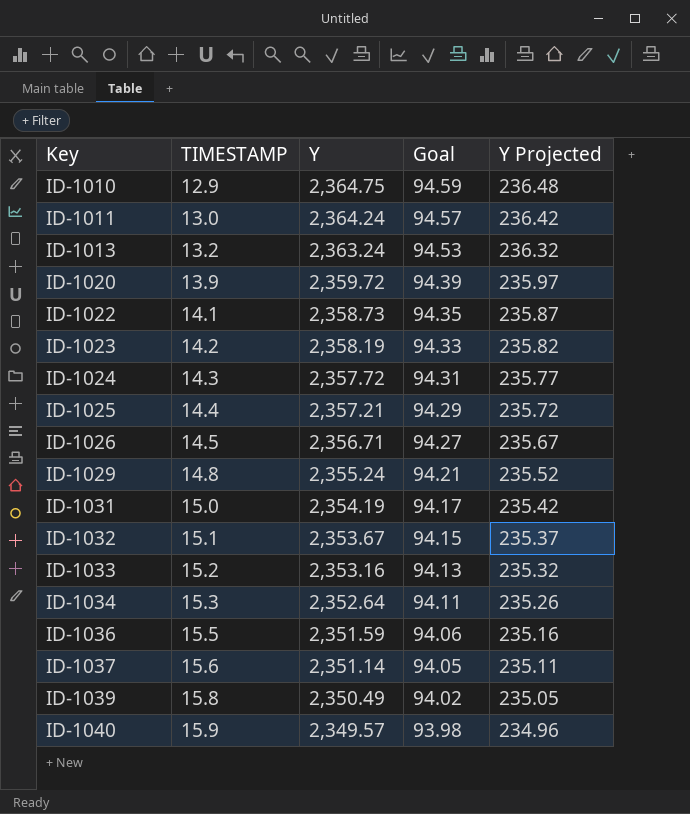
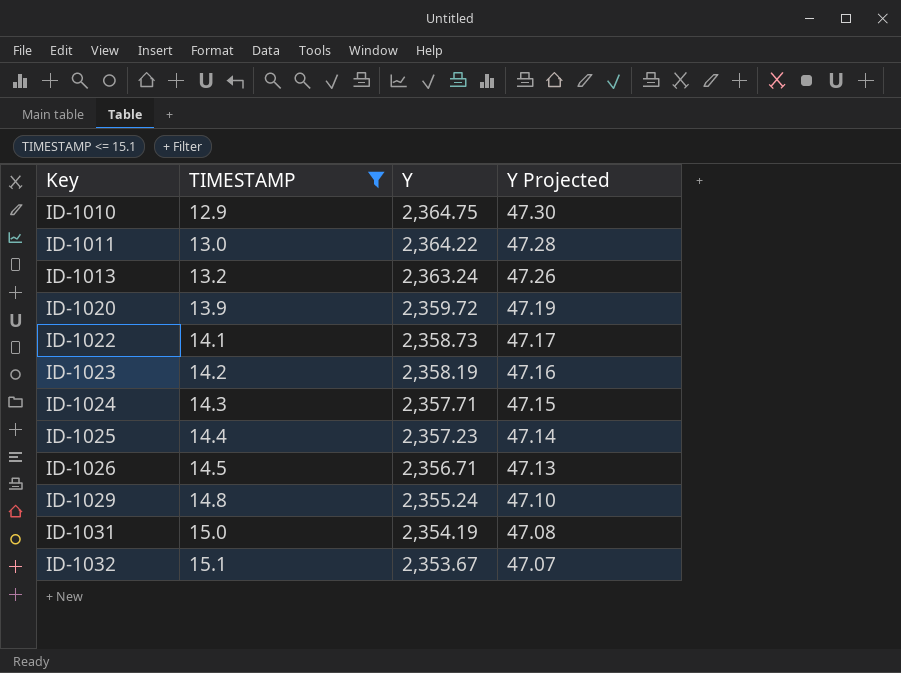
filter: none -> TIMESTAMP <= 15.1
column Goal | formula: [Y] * 0.04 -> none
column Y Projected | formula: [Y] * 0.1 -> [Y] * 0.02
ID-1011 | Y: 2,364.24 -> 2,364.22
ID-1024 | Y: 2,357.72 -> 2,357.71
ID-1025 | Y: 2,357.21 -> 2,357.23

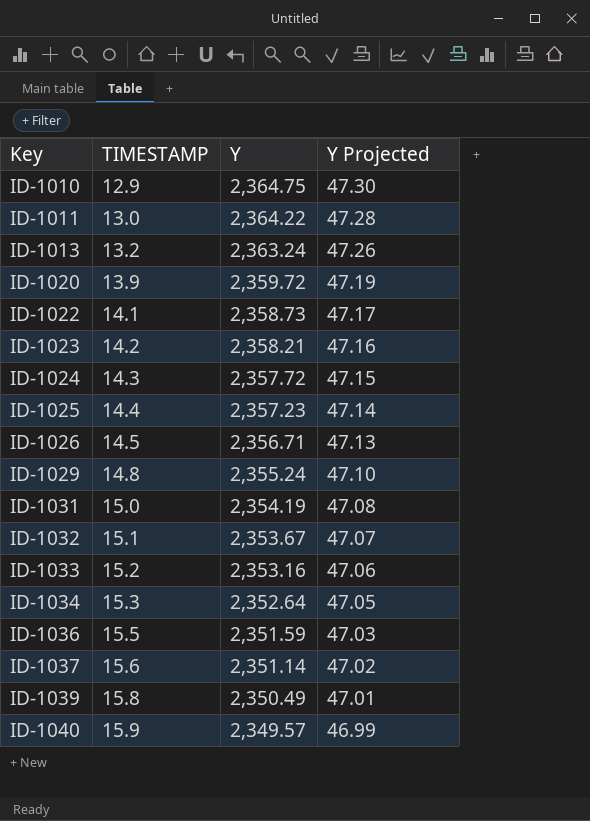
filter: TIMESTAMP <= 15.1 -> none
ID-1023 | Y: 2,358.19 -> 2,358.21
ID-1024 | Y: 2,357.71 -> 2,357.72

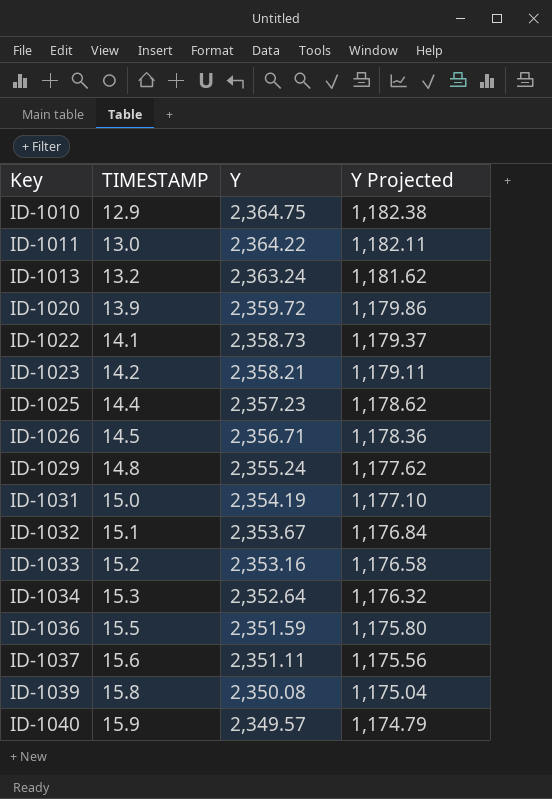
column Y Projected | formula: [Y] * 0.02 -> [Y] * 0.5
row ID-1024: 14.3 | 2,357.72 | 47.15 -> none
ID-1037 | Y: 2,351.14 -> 2,351.11
ID-1039 | Y: 2,350.49 -> 2,350.08

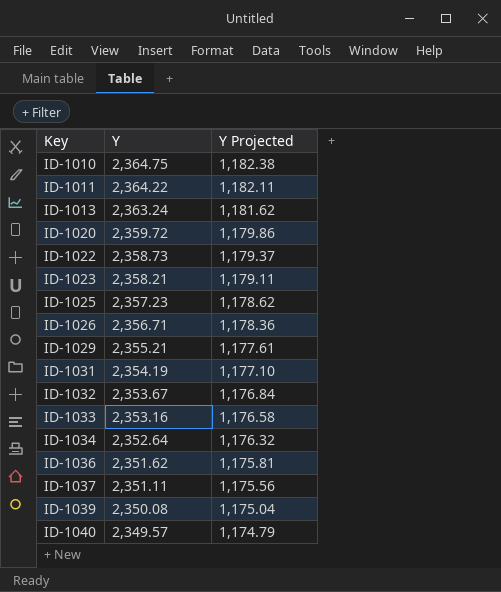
column TIMESTAMP | position: 2 -> none
ID-1029 | Y: 2,355.24 -> 2,355.21
ID-1029 | Y Projected: 1,177.62 -> 1,177.61
ID-1036 | Y: 2,351.59 -> 2,351.62
ID-1036 | Y Projected: 1,175.80 -> 1,175.81

